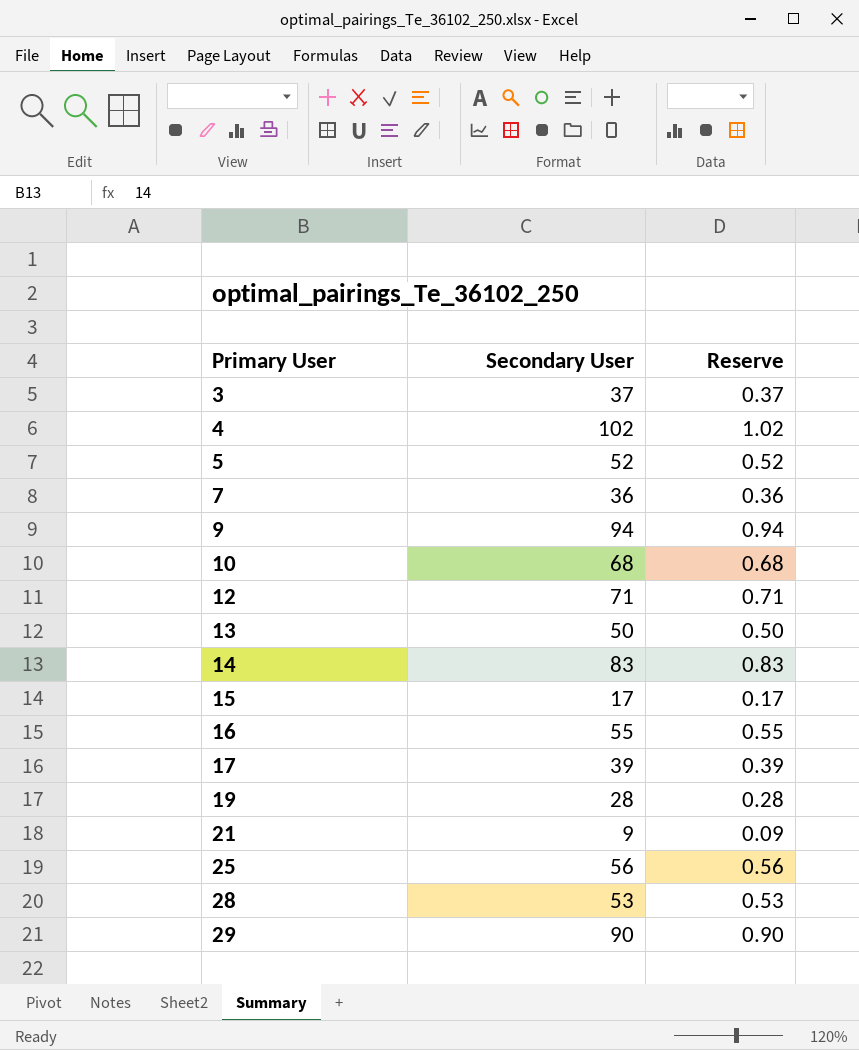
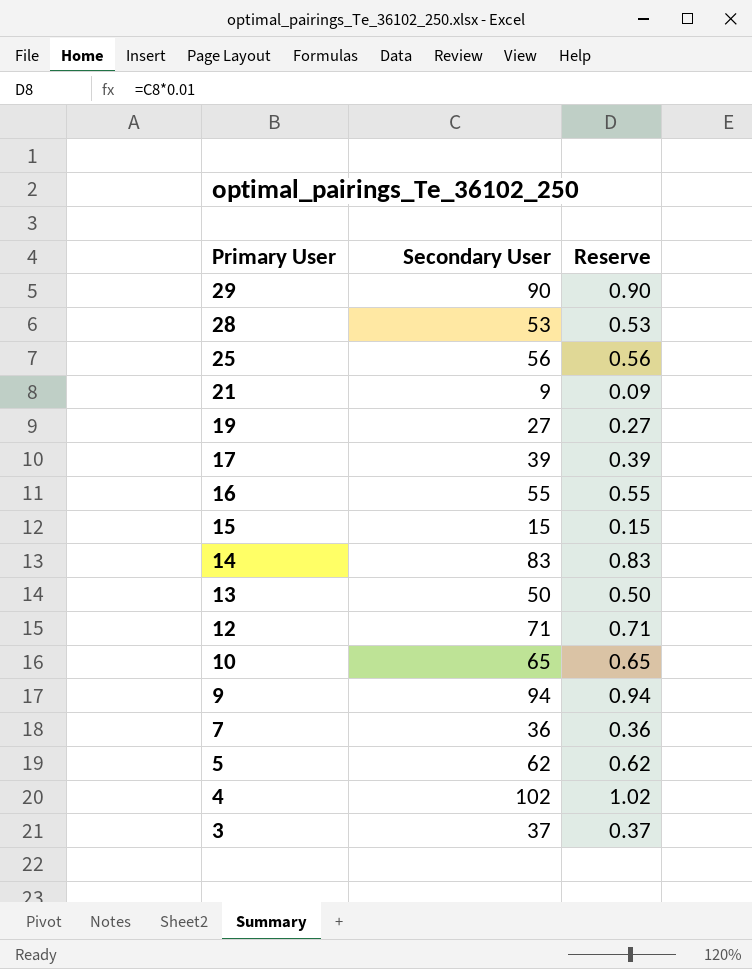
row order: Primary User ascending -> Primary User descending
19 | Secondary User: 28 -> 27
19 | Reserve: 0.28 -> 0.27
15 | Secondary User: 17 -> 15
15 | Reserve: 0.17 -> 0.15
10 | Secondary User: 68 -> 65
10 | Reserve: 0.68 -> 0.65
5 | Secondary User: 52 -> 62
5 | Reserve: 0.52 -> 0.62

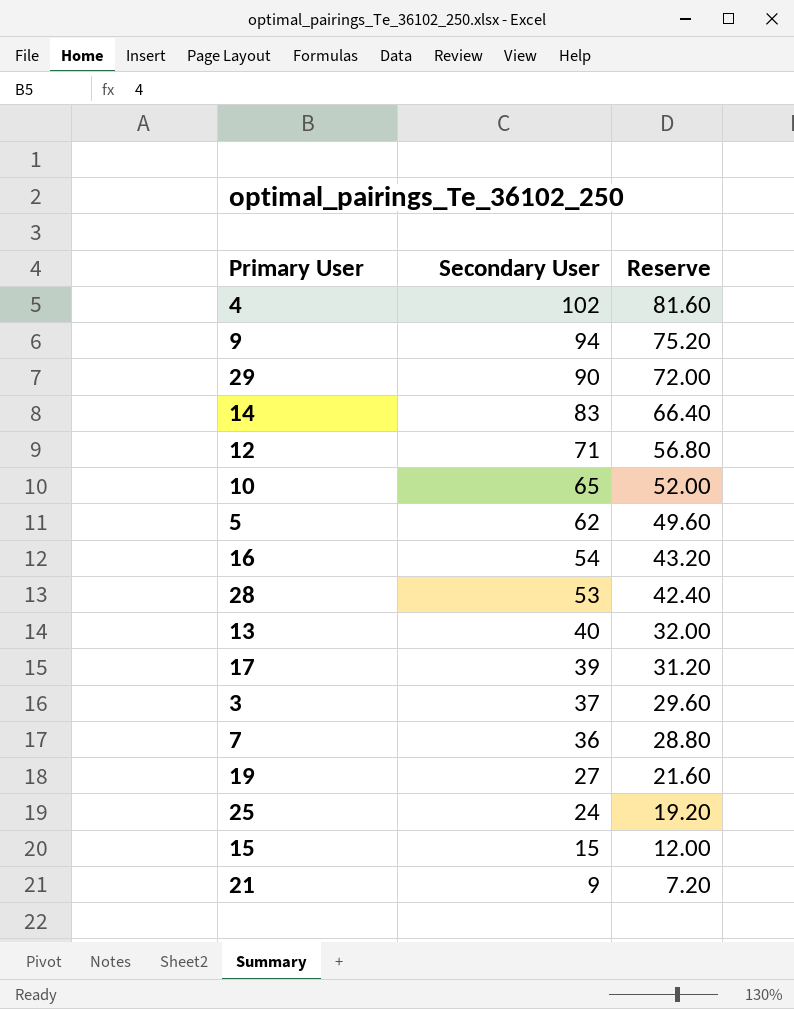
row order: Primary User descending -> Secondary User descending
column Reserve | formula: [Secondary User] * 0.01 -> [Secondary User] * 0.8
16 | Secondary User: 55 -> 54
13 | Secondary User: 50 -> 40
25 | Secondary User: 56 -> 24

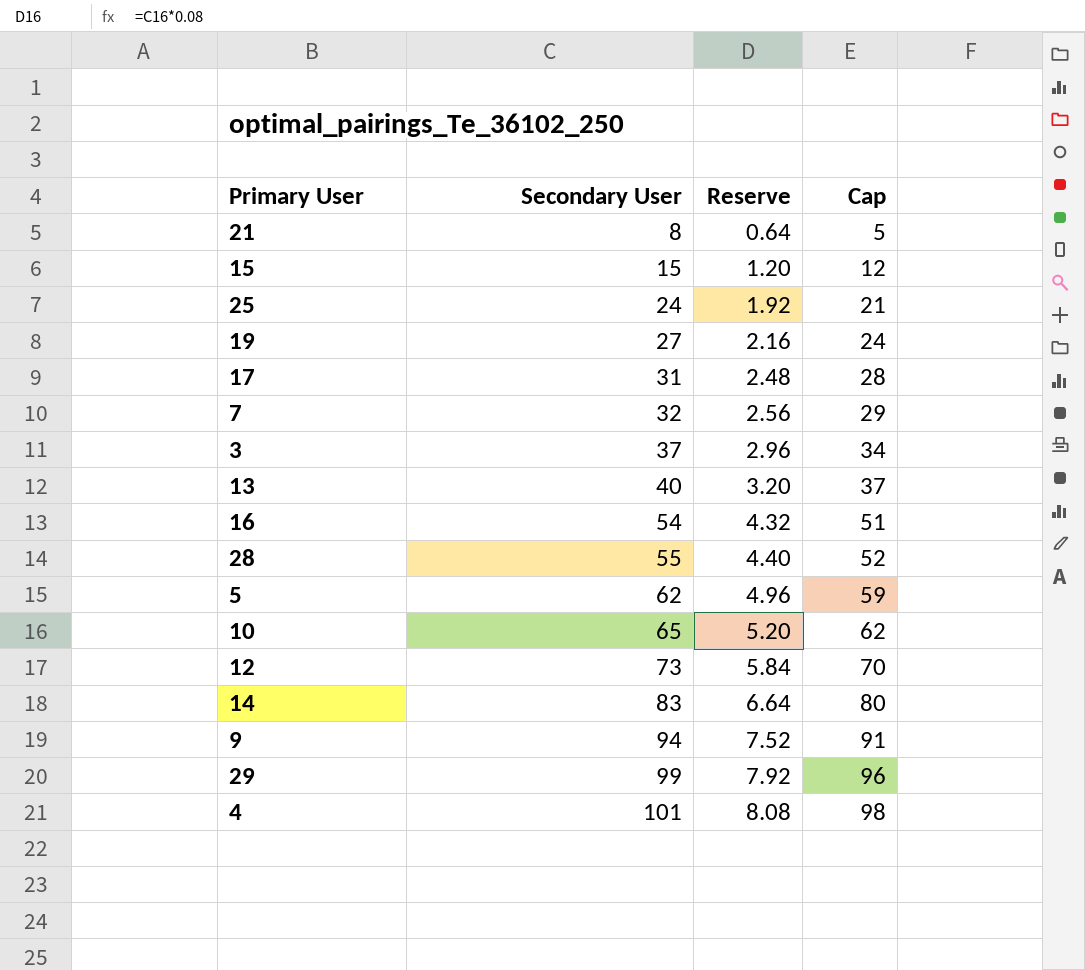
row order: Secondary User descending -> Secondary User ascending
column Reserve | formula: [Secondary User] * 0.8 -> [Secondary User] * 0.08
column Cap | formula: none -> [Secondary User] - 3
21 | Secondary User: 9 -> 8
17 | Secondary User: 39 -> 31
7 | Secondary User: 36 -> 32
28 | Secondary User: 53 -> 55
12 | Secondary User: 71 -> 73
29 | Secondary User: 90 -> 99
4 | Secondary User: 102 -> 101

